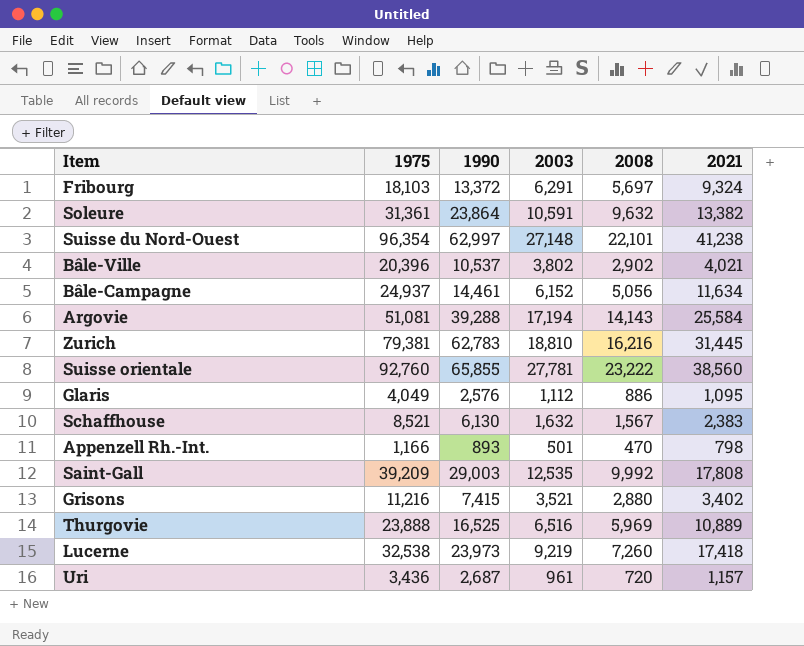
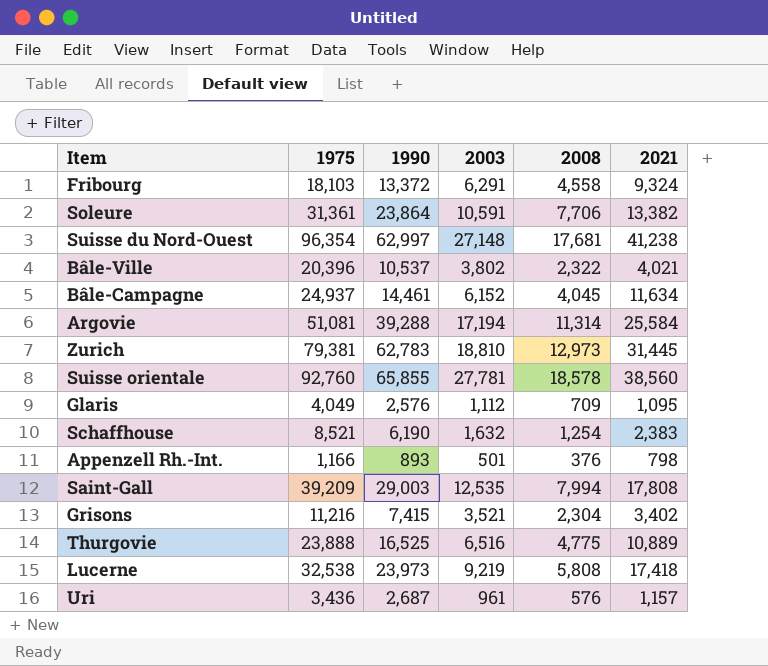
Fribourg | 2008: 5,697 -> 4,558
Soleure | 2008: 9,632 -> 7,706
Suisse du Nord-Ouest | 2008: 22,101 -> 17,681
Bâle-Ville | 2008: 2,902 -> 2,322
Bâle-Campagne | 2008: 5,056 -> 4,045
Argovie | 2008: 14,143 -> 11,314
Zurich | 2008: 16,216 -> 12,973
Suisse orientale | 2008: 23,222 -> 18,578
Glaris | 2008: 886 -> 709
Schaffhouse | 1990: 6,130 -> 6,190
Schaffhouse | 2008: 1,567 -> 1,254
Appenzell Rh.-Int. | 2008: 470 -> 376
Saint-Gall | 2008: 9,992 -> 7,994
Grisons | 2008: 2,880 -> 2,304
Thurgovie | 2008: 5,969 -> 4,775
Lucerne | 2008: 7,260 -> 5,808
Uri | 2008: 720 -> 576

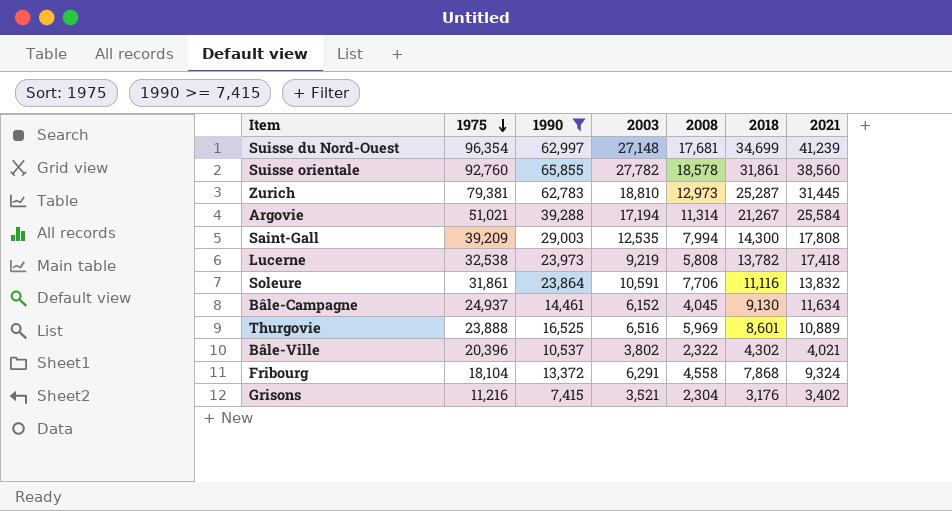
filter: none -> 1990 >= 7,415
row order: none -> 1975 descending
column 2018 | position: none -> 6
Suisse du Nord-Ouest | 2021: 41,238 -> 41,239
Suisse orientale | 2003: 27,781 -> 27,782
Argovie | 1975: 51,081 -> 51,021
Soleure | 1975: 31,361 -> 31,861
Soleure | 2021: 13,382 -> 13,832
Thurgovie | 2008: 4,775 -> 5,969
Fribourg | 1975: 18,103 -> 18,104

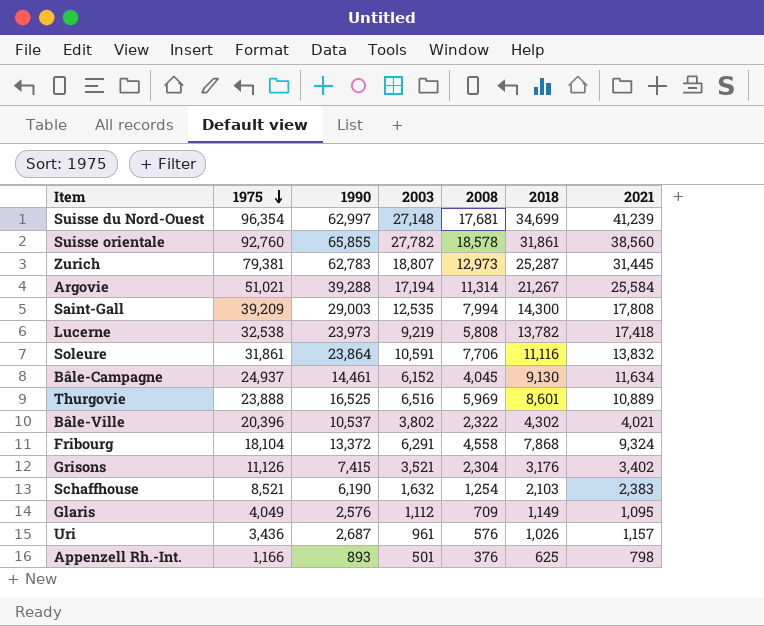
filter: 1990 >= 7,415 -> none
Zurich | 2003: 18,810 -> 18,807
Grisons | 1975: 11,216 -> 11,126

